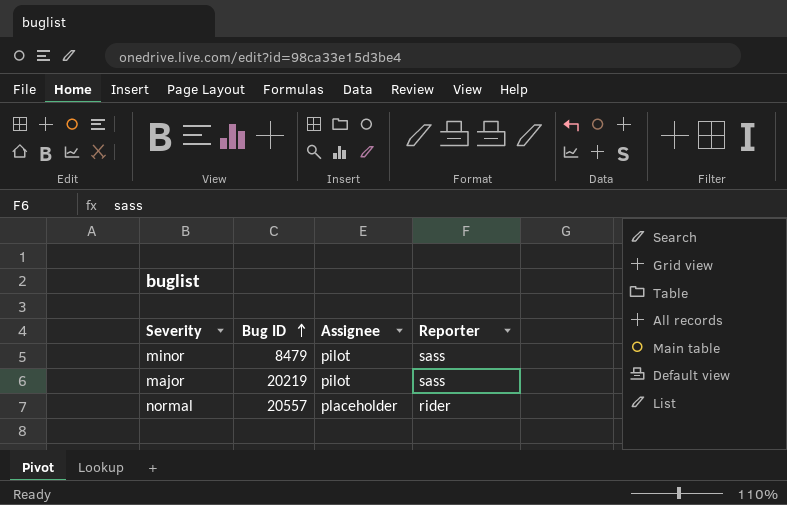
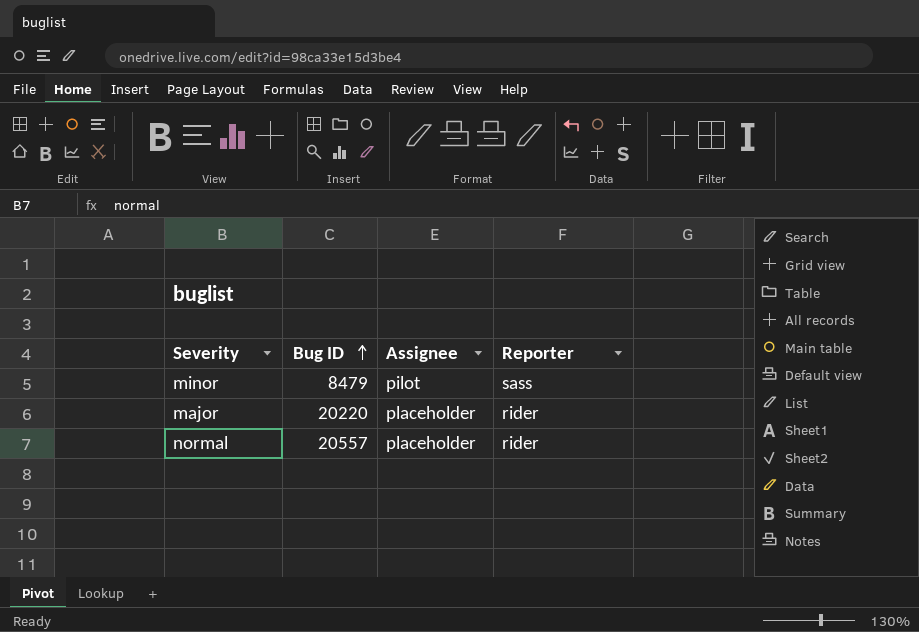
major | Bug ID: 20219 -> 20220
major | Assignee: pilot -> placeholder
major | Reporter: sass -> rider

